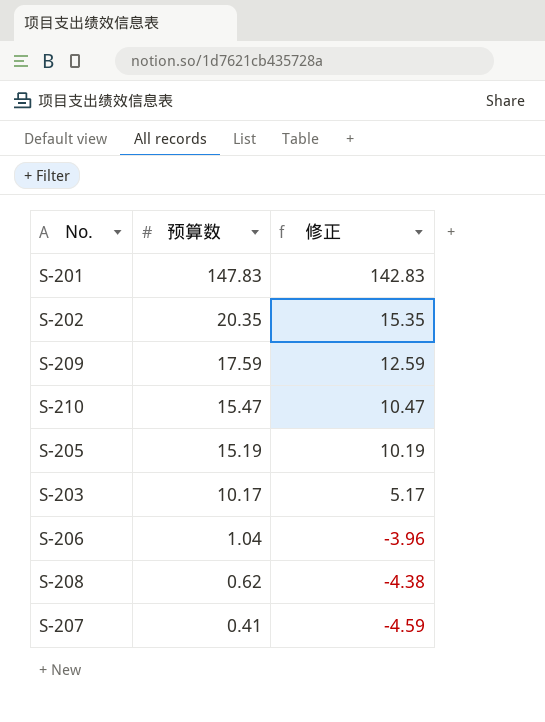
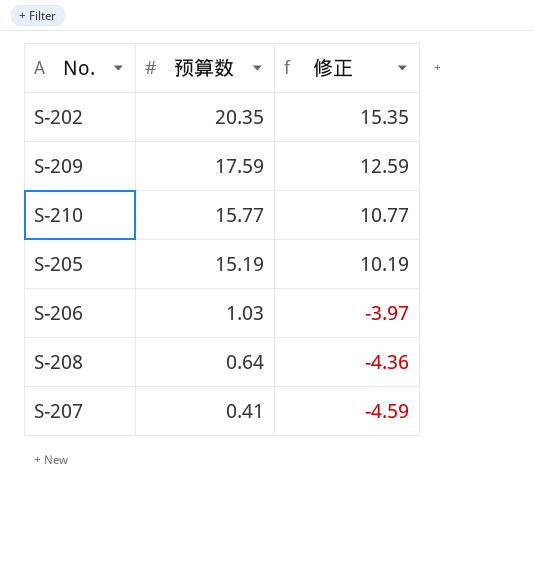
row S-201: 147.83 | 142.83 -> none
row S-203: 10.17 | 5.17 -> none
S-210 | 预算数: 15.47 -> 15.77
S-210 | 修正: 10.47 -> 10.77
S-206 | 预算数: 1.04 -> 1.03
S-206 | 修正: -3.96 -> -3.97
S-208 | 预算数: 0.62 -> 0.64
S-208 | 修正: -4.38 -> -4.36

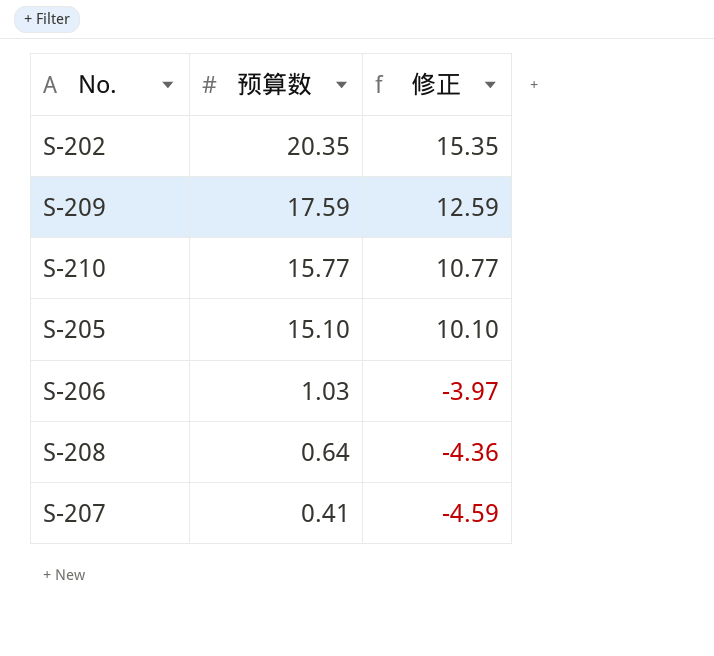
S-205 | 预算数: 15.19 -> 15.10
S-205 | 修正: 10.19 -> 10.10

